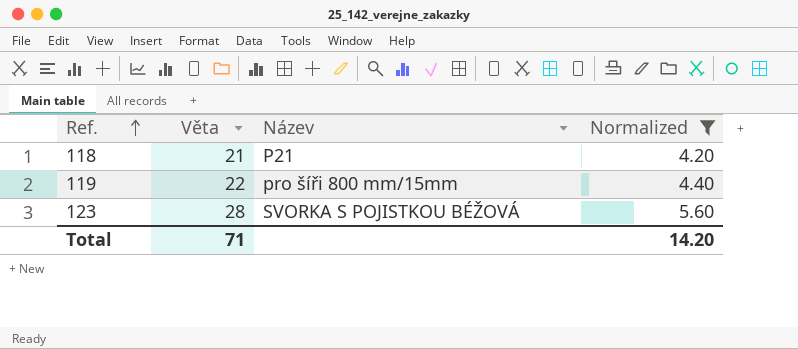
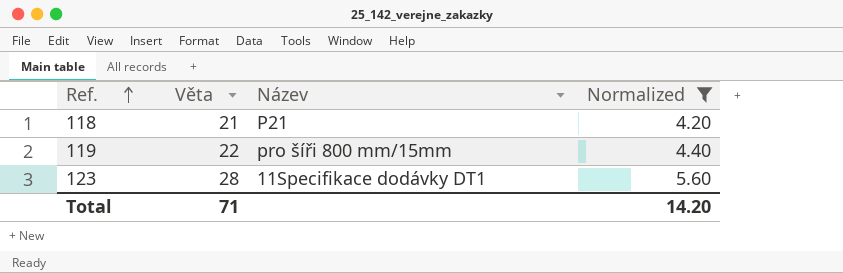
123 | Název: SVORKA S POJISTKOU BÉŽOVÁ -> 11Specifikace dodávky DT1

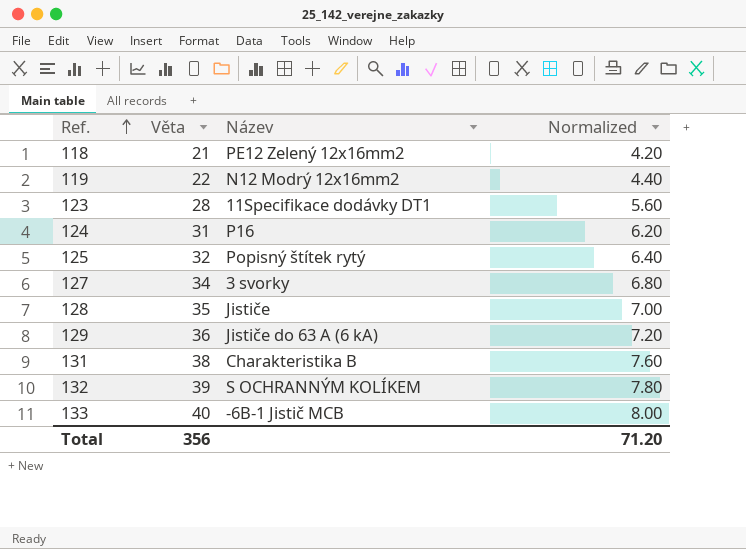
filter: Normalized <= 5.60 -> none
118 | Název: P21 -> PE12 Zelený 12x16mm2
119 | Název: pro šíři 800 mm/15mm -> N12 Modrý 12x16mm2
Total | Věta: 71 -> 356
Total | Normalized: 14.20 -> 71.20

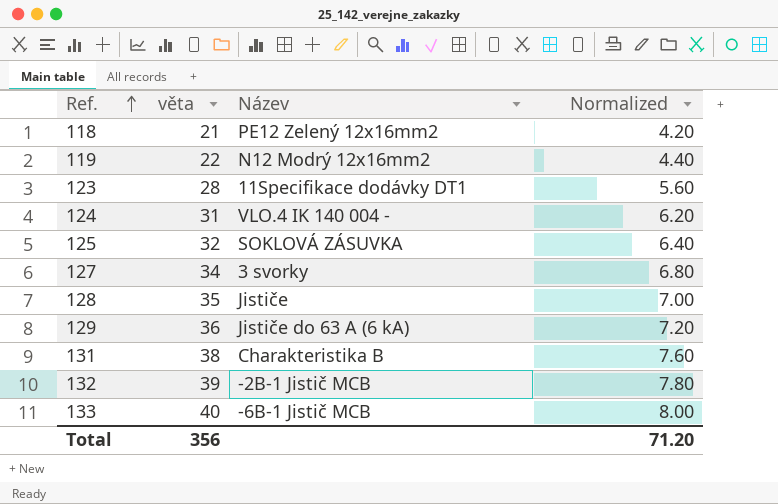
column name: Věta -> věta
124 | Název: P16 -> VLO.4 IK 140 004 -
125 | Název: Popisný štítek rytý -> SOKLOVÁ ZÁSUVKA
132 | Název: S OCHRANNÝM KOLÍKEM -> -2B-1 Jistič MCB

